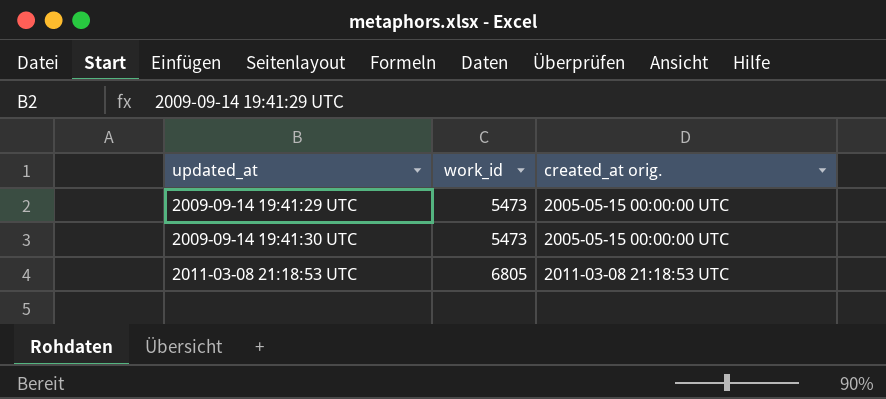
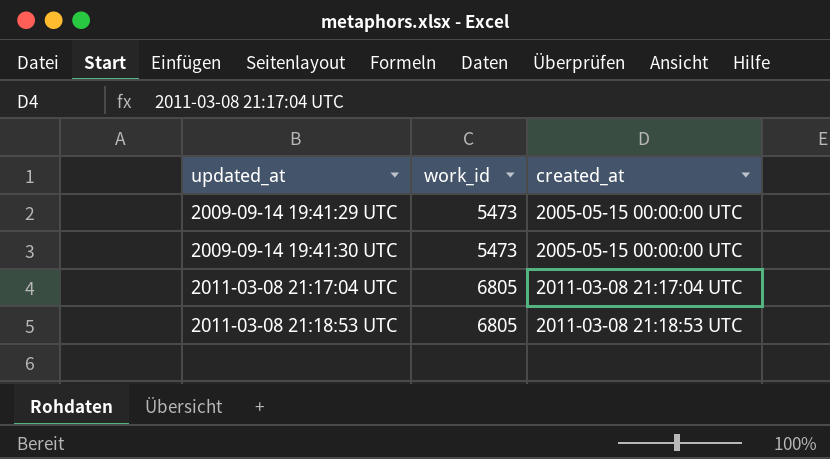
column name: created_at orig. -> created_at
row 2011-03-08 21:17:04 UTC: none -> 6805 | 2011-03-08 21:17:04 UTC

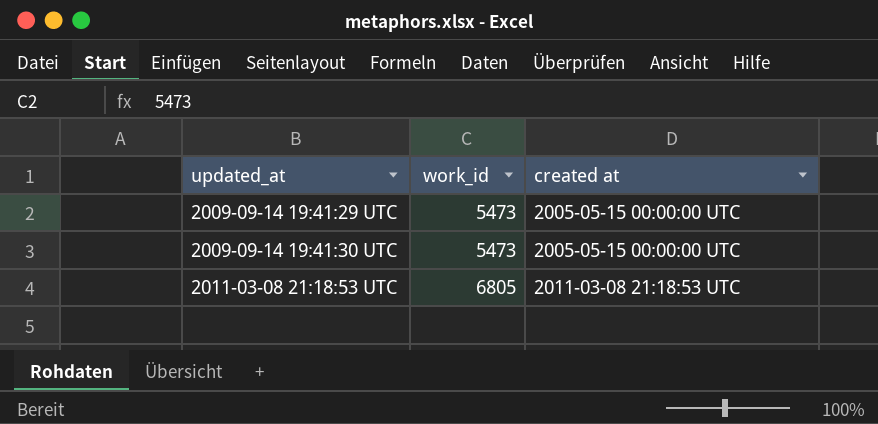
column name: created_at -> created at
row 2011-03-08 21:17:04 UTC: 6805 | 2011-03-08 21:17:04 UTC -> none

